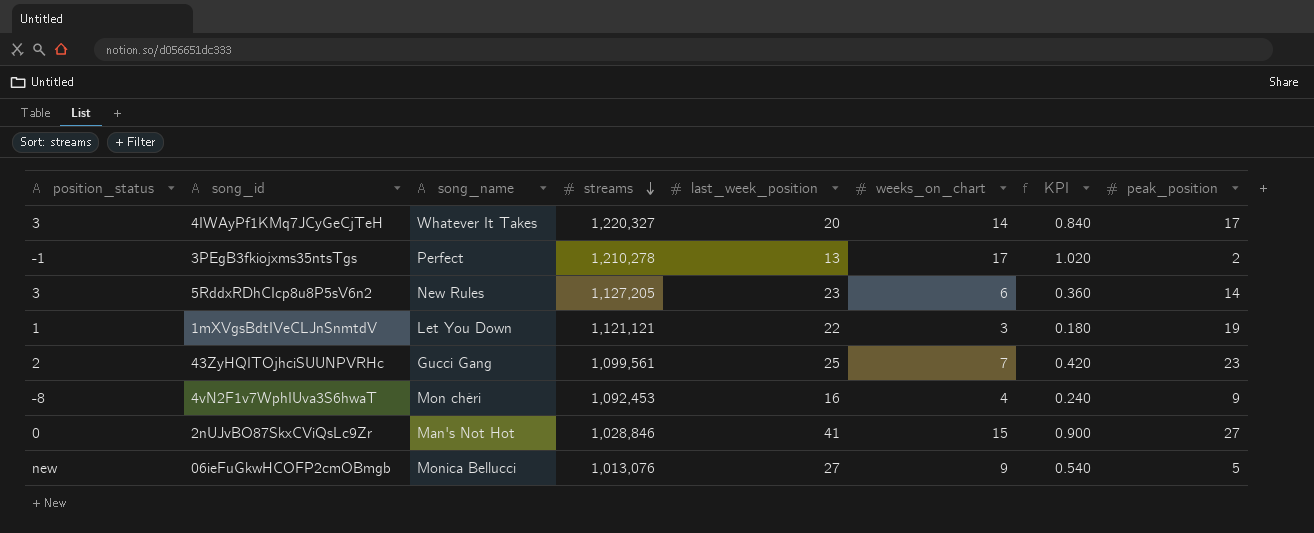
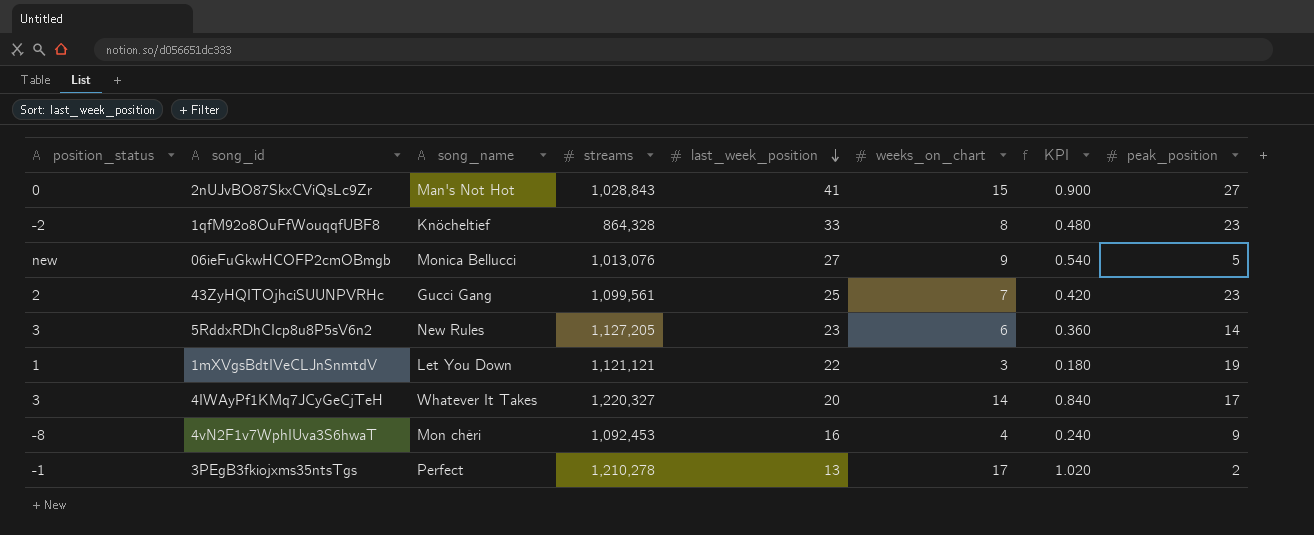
row order: streams descending -> last_week_position descending
2nUJvBO87SkxCViQsLc9Zr | streams: 1,028,846 -> 1,028,843
row 1qfM92o8OuFfWouqqfUBF8: none -> -2 | Knöcheltief | 864,328 | 33 | 8 | 0.480 | 23

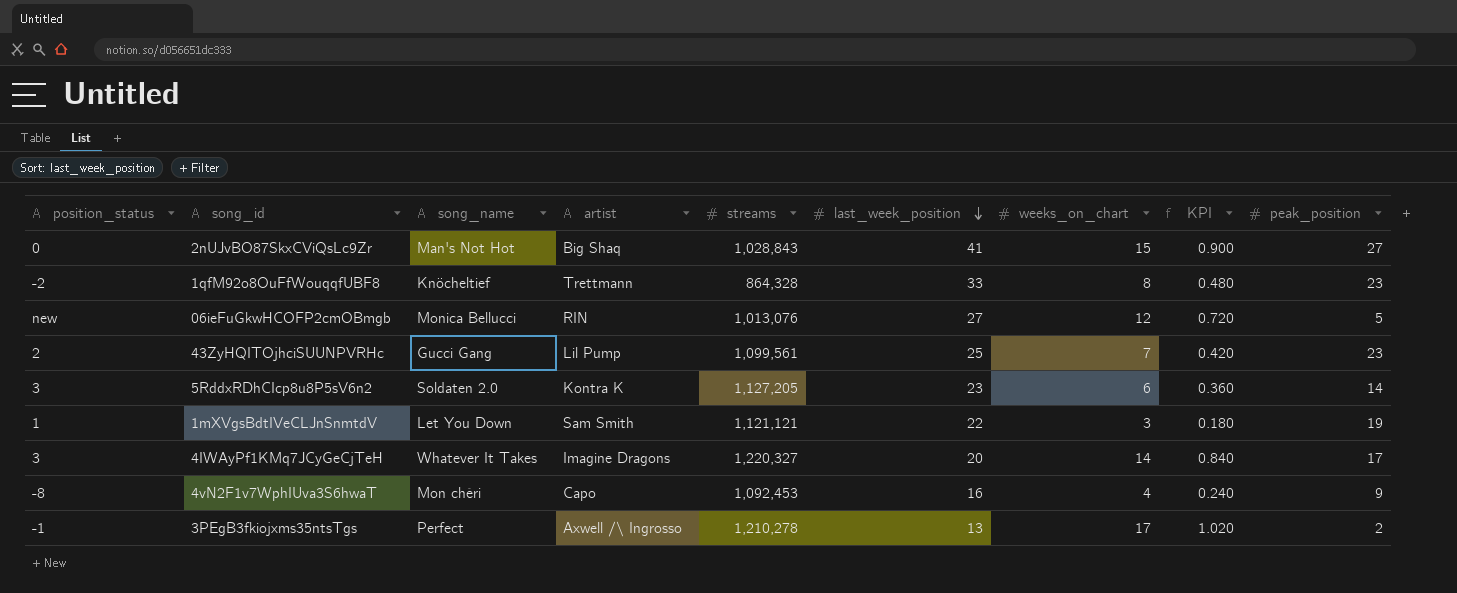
column artist | position: none -> 4
06ieFuGkwHCOFP2cmOBmgb | weeks_on_chart: 9 -> 12
06ieFuGkwHCOFP2cmOBmgb | KPI: 0.540 -> 0.720
5RddxRDhCIcp8u8P5sV6n2 | song_name: New Rules -> Soldaten 2.0

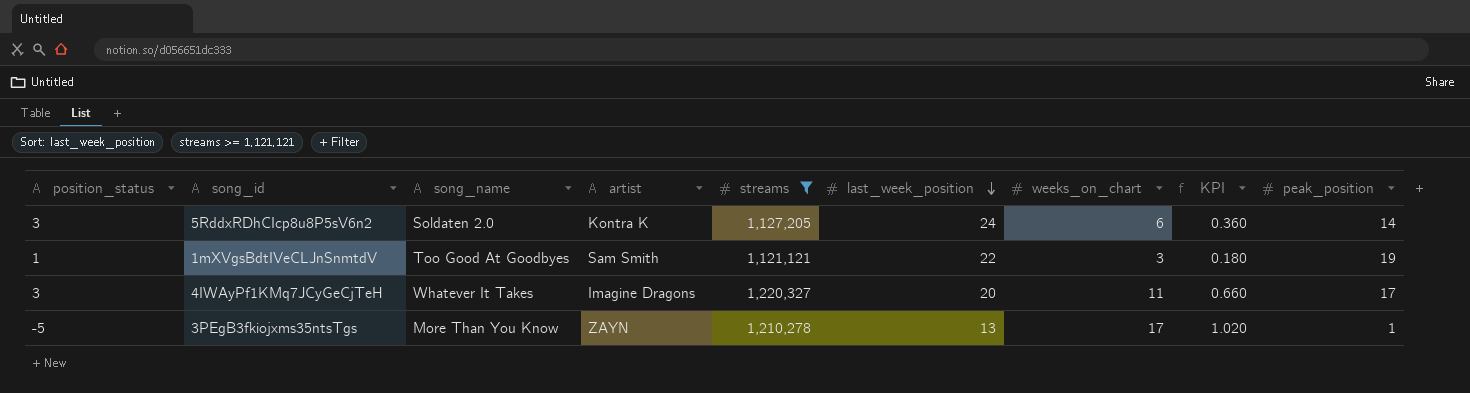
filter: none -> streams >= 1,121,121
5RddxRDhCIcp8u8P5sV6n2 | last_week_position: 23 -> 24
1mXVgsBdtIVeCLJnSnmtdV | song_name: Let You Down -> Too Good At Goodbyes
4IWAyPf1KMq7JCyGeCjTeH | weeks_on_chart: 14 -> 11
4IWAyPf1KMq7JCyGeCjTeH | KPI: 0.840 -> 0.660
3PEgB3fkiojxms35ntsTgs | position_status: -1 -> -5
3PEgB3fkiojxms35ntsTgs | song_name: Perfect -> More Than You Know
3PEgB3fkiojxms35ntsTgs | artist: Axwell /\ Ingrosso -> ZAYN
3PEgB3fkiojxms35ntsTgs | peak_position: 2 -> 1

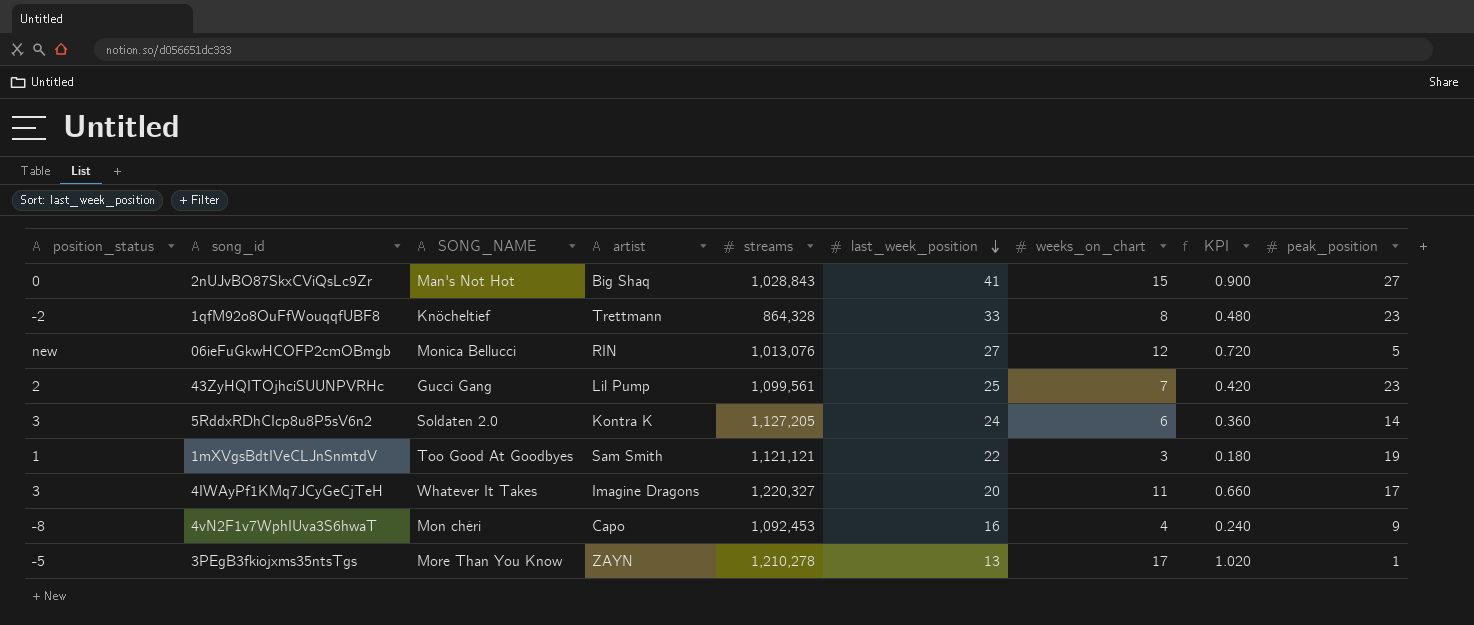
filter: streams >= 1,121,121 -> none
column name: song_name -> SONG_NAME

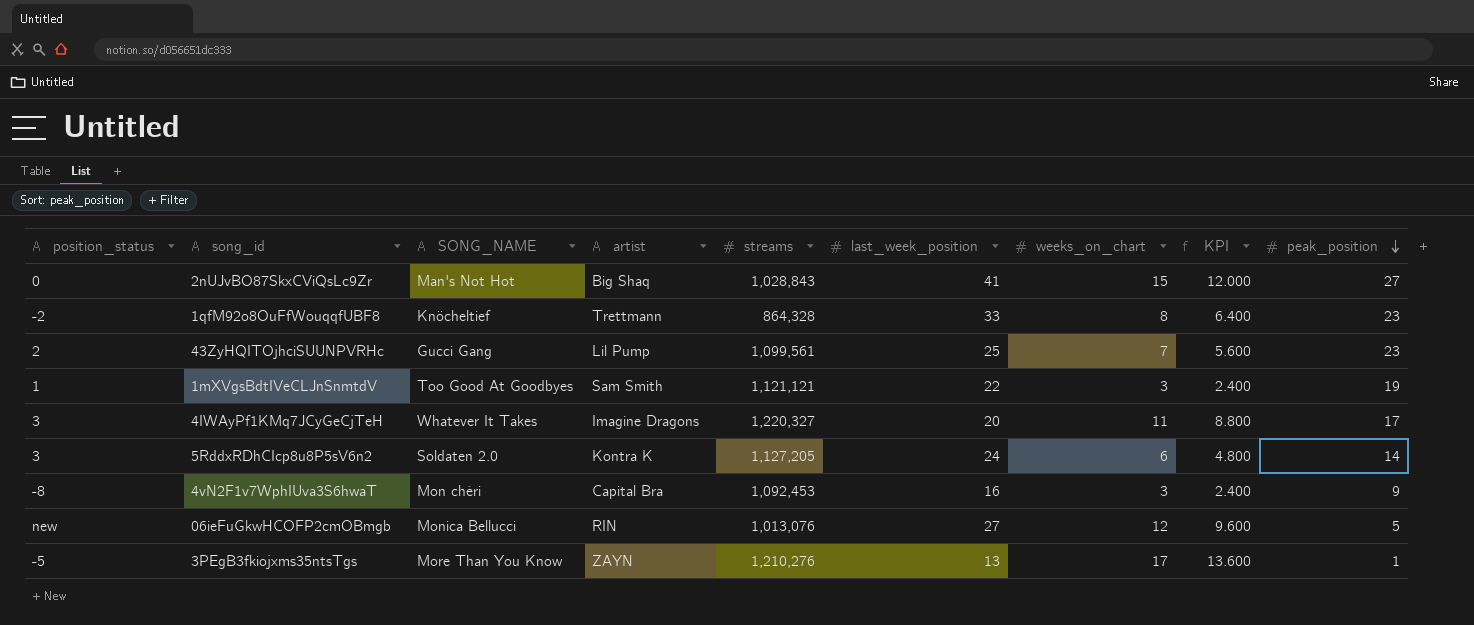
row order: last_week_position descending -> peak_position descending
column KPI | formula: [weeks_on_chart] * 0.06 -> [weeks_on_chart] * 0.8
4vN2F1v7WphIUva3S6hwaT | artist: Capo -> Capital Bra
4vN2F1v7WphIUva3S6hwaT | weeks_on_chart: 4 -> 3
3PEgB3fkiojxms35ntsTgs | streams: 1,210,278 -> 1,210,276

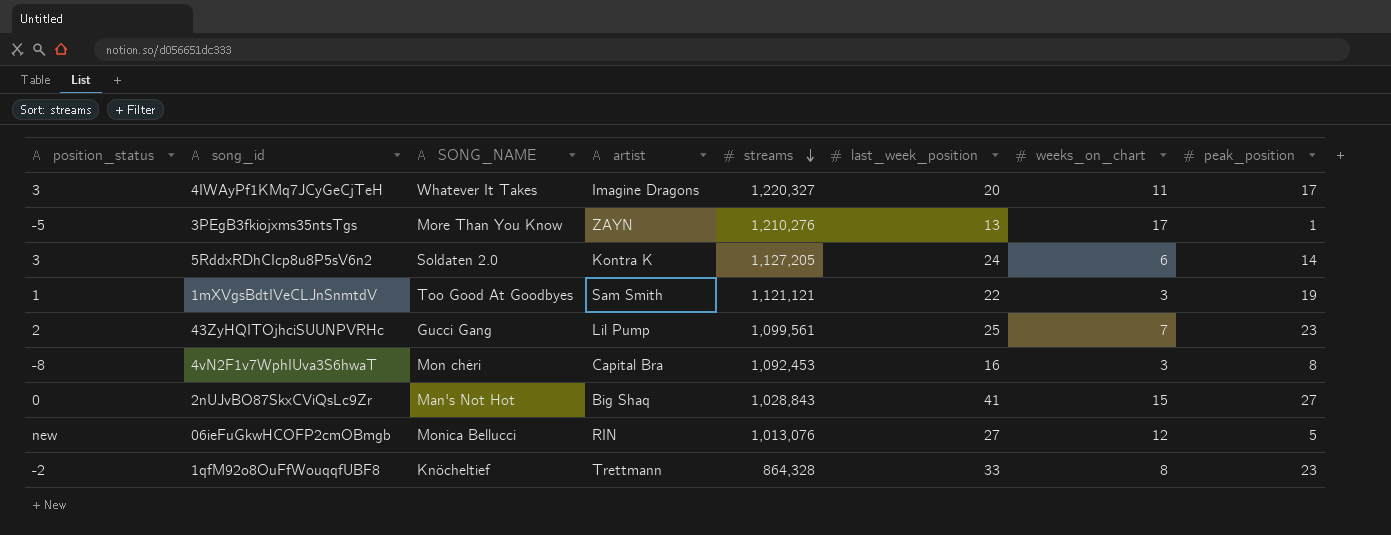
row order: peak_position descending -> streams descending
column KPI | formula: [weeks_on_chart] * 0.8 -> none
4vN2F1v7WphIUva3S6hwaT | peak_position: 9 -> 8

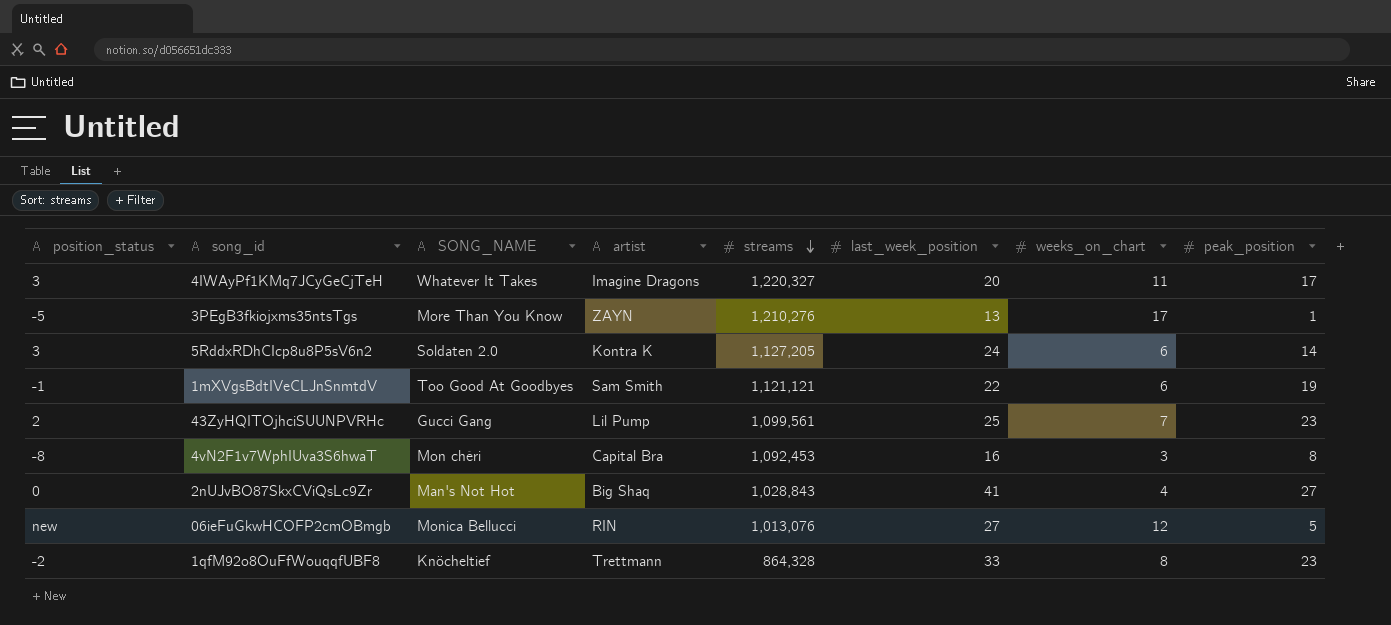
1mXVgsBdtIVeCLJnSnmtdV | position_status: 1 -> -1
1mXVgsBdtIVeCLJnSnmtdV | weeks_on_chart: 3 -> 6
2nUJvBO87SkxCViQsLc9Zr | weeks_on_chart: 15 -> 4

